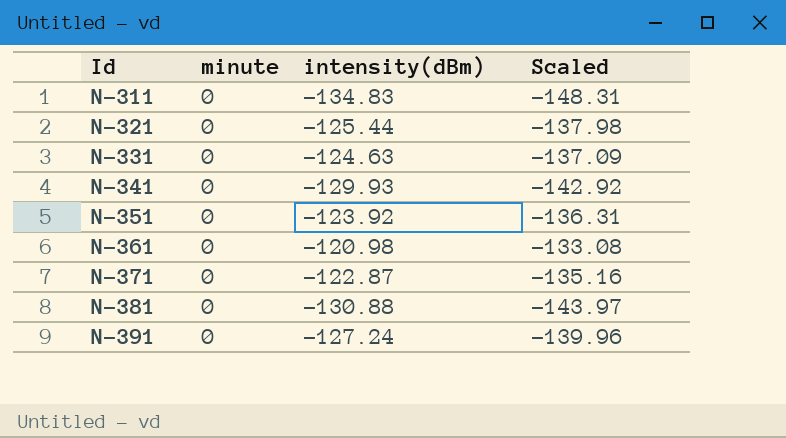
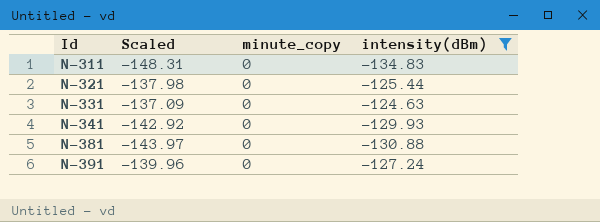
filter: none -> intensity(dBm) <= -124.63
column Scaled | position: 4 -> 2
column name: minute -> minute_copy

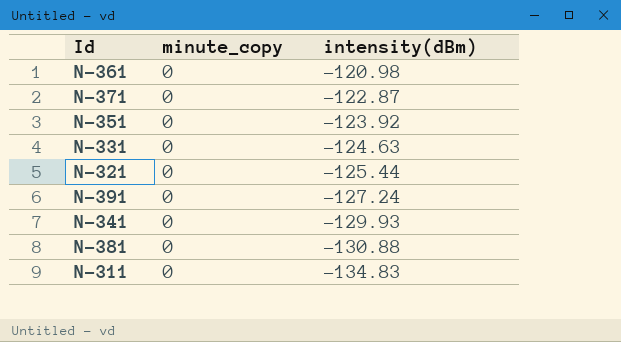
filter: intensity(dBm) <= -124.63 -> none
row order: Id ascending -> intensity(dBm) descending
column Scaled | formula: [intensity(dBm)] * 1.1 -> none

